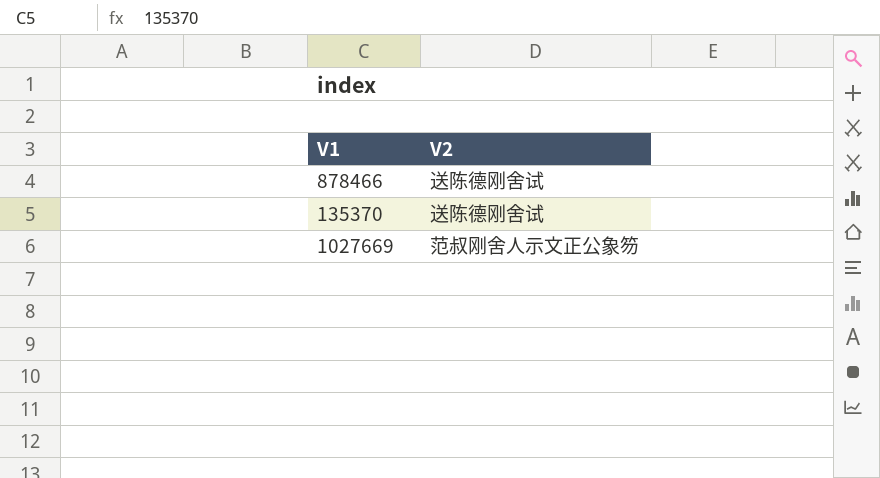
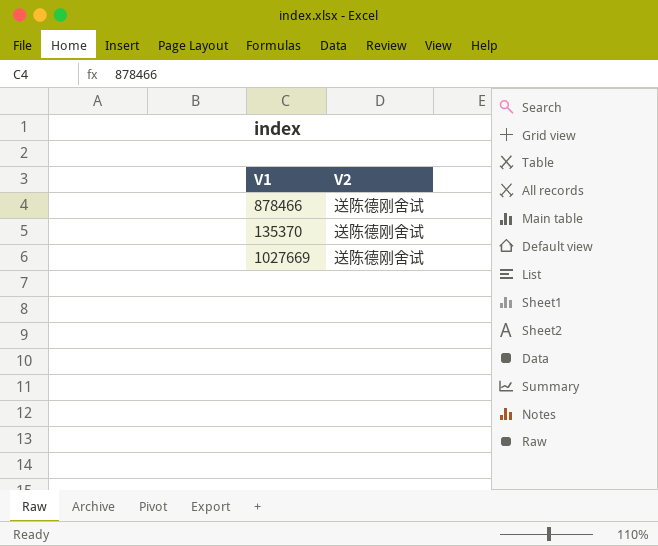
1027669 | V2: 范叔刚舍人示文正公象笏 -> 送陈德刚舍试

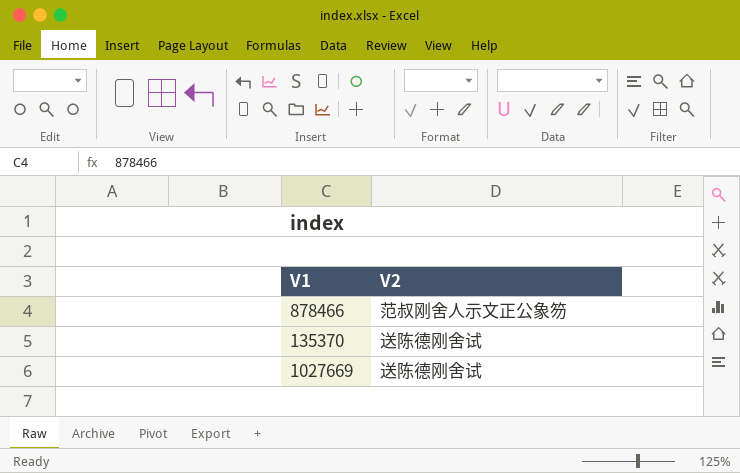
878466 | V2: 送陈德刚舍试 -> 范叔刚舍人示文正公象笏

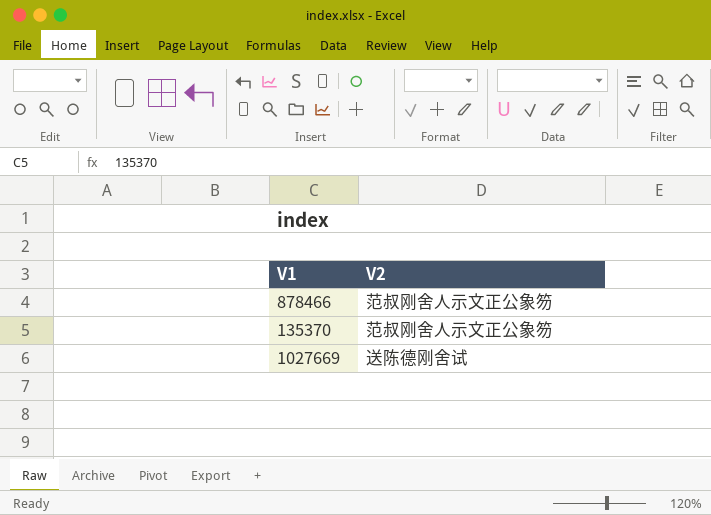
135370 | V2: 送陈德刚舍试 -> 范叔刚舍人示文正公象笏

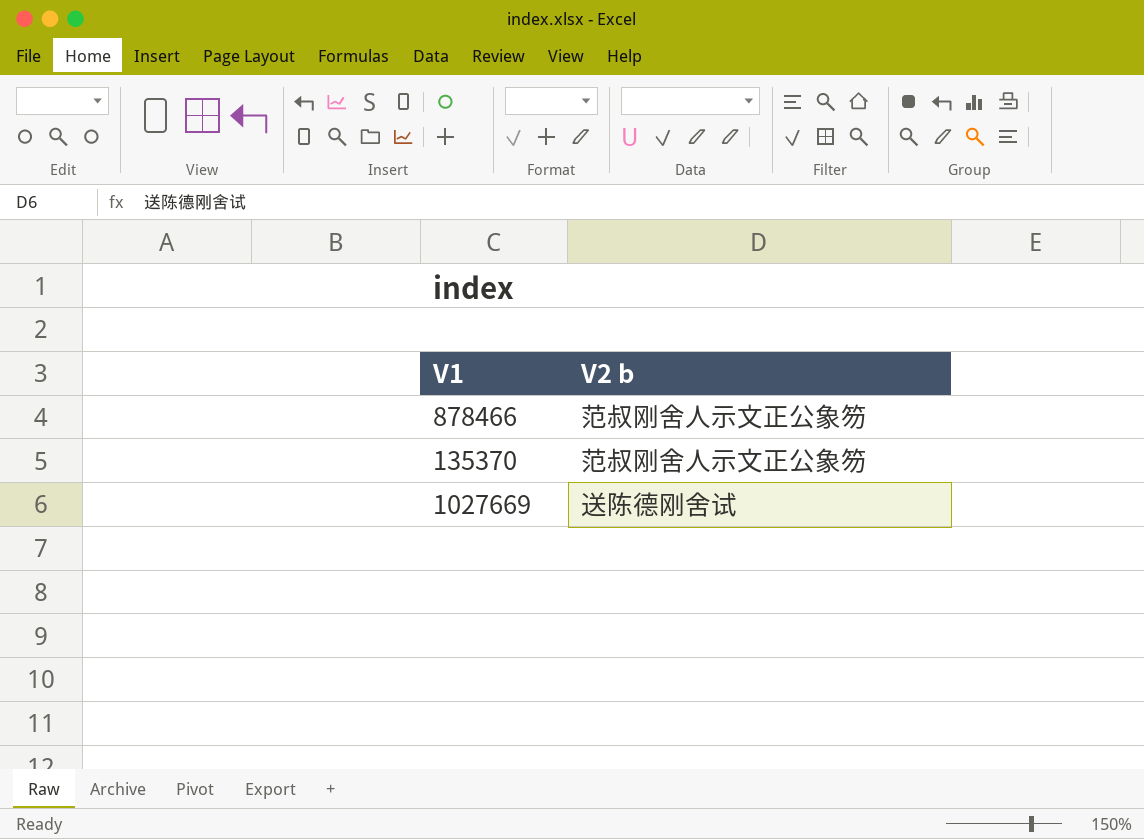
column name: V2 -> V2 b

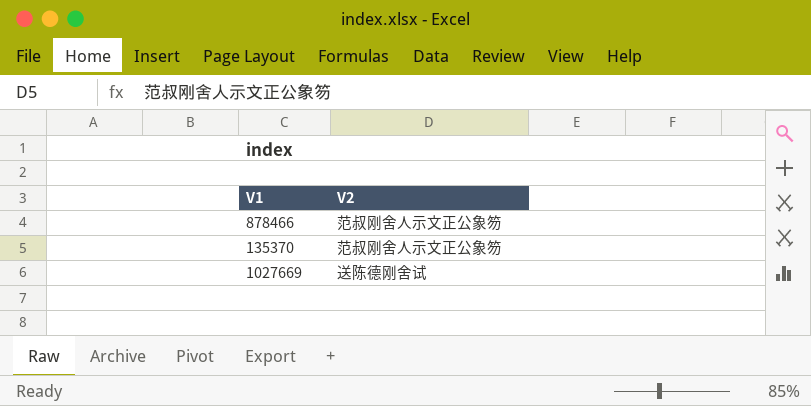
column name: V2 b -> V2

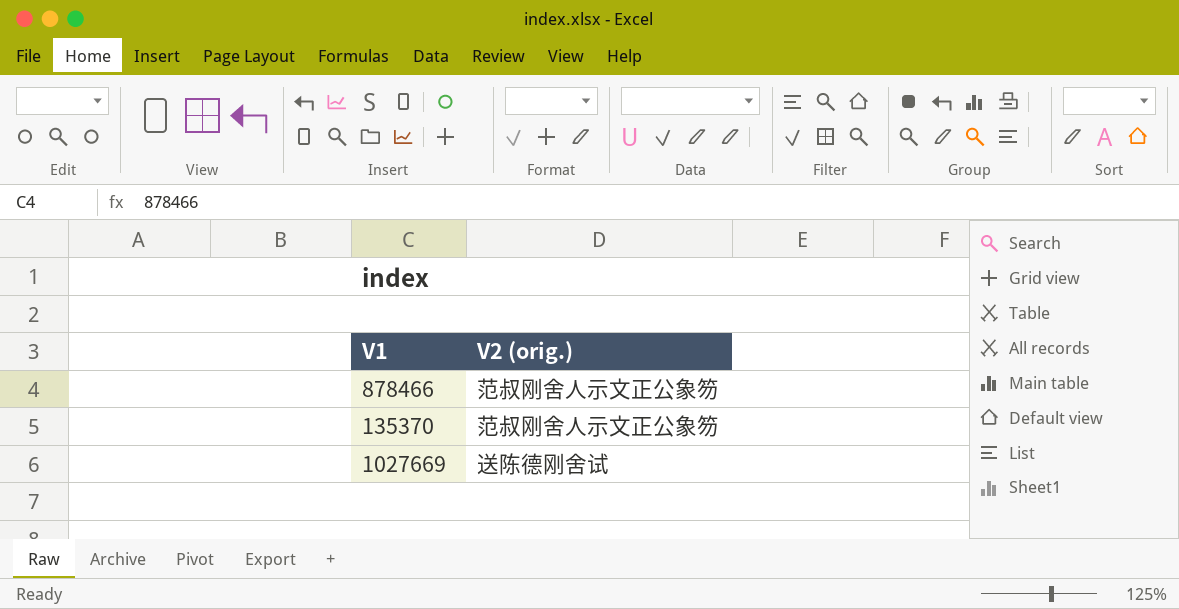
column name: V2 -> V2 (orig.)

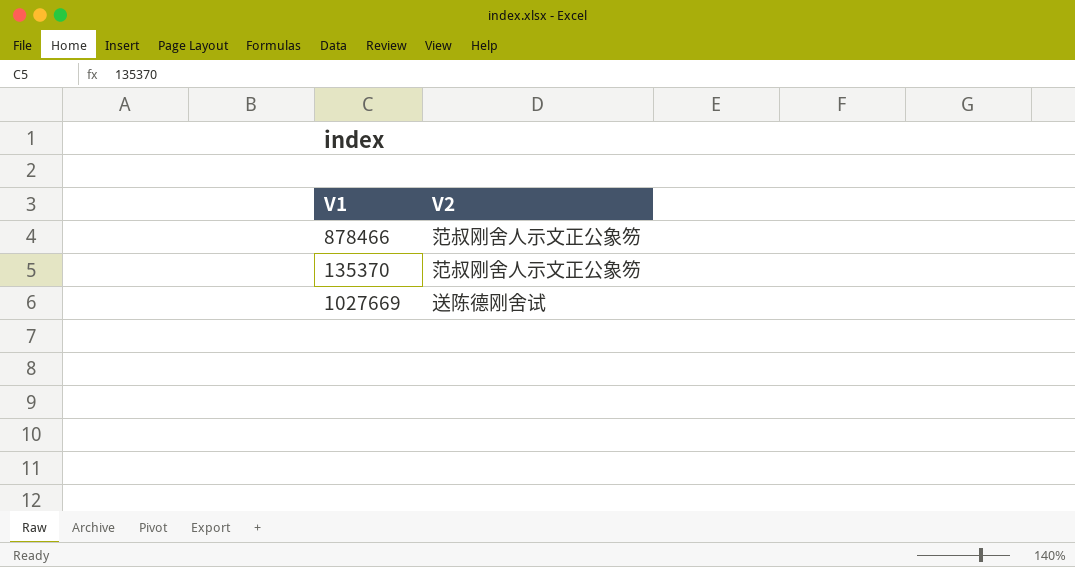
column name: V2 (orig.) -> V2

